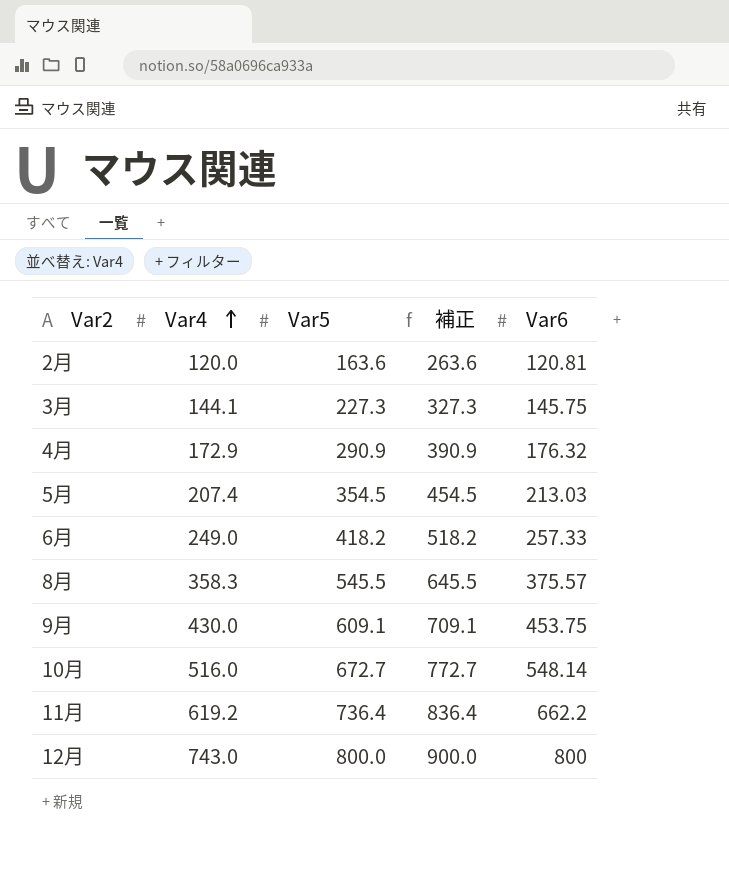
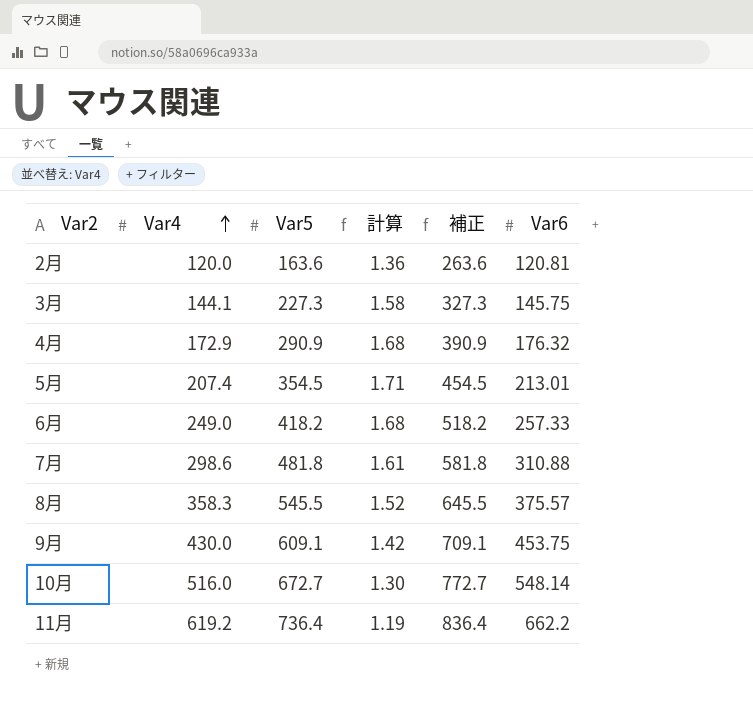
column 計算 | formula: none -> [Var5] / [Var4]
row 12月: 743.0 | 800.0 | 900.0 | 800 -> none
5月 | Var6: 213.03 -> 213.01
row 7月: none -> 298.6 | 481.8 | 1.61 | 581.8 | 310.88

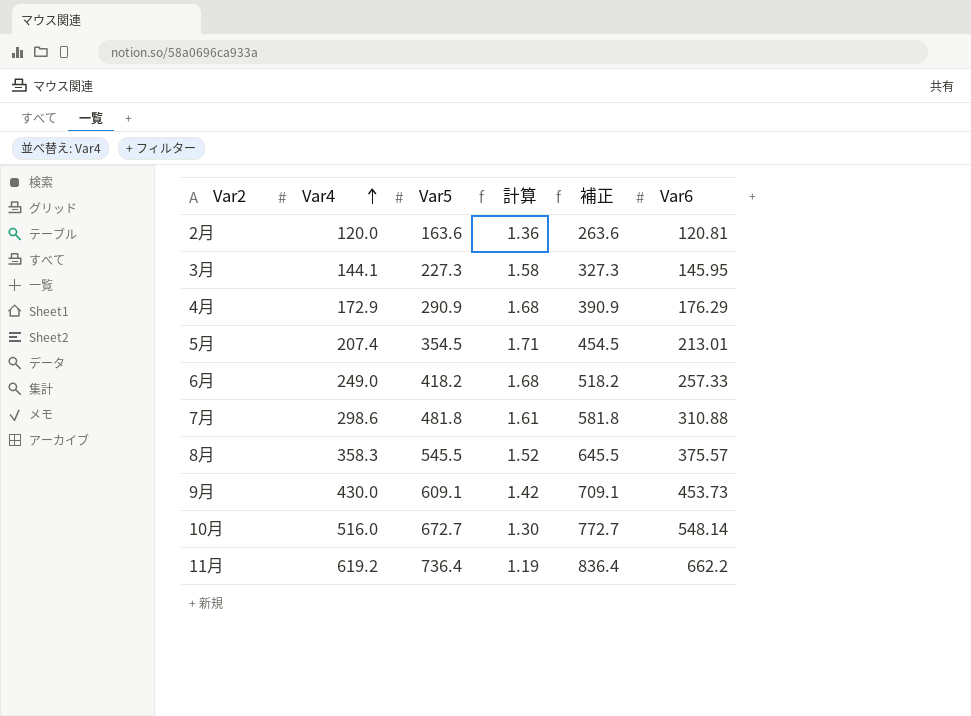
3月 | Var6: 145.75 -> 145.95
4月 | Var6: 176.32 -> 176.29
9月 | Var6: 453.75 -> 453.73

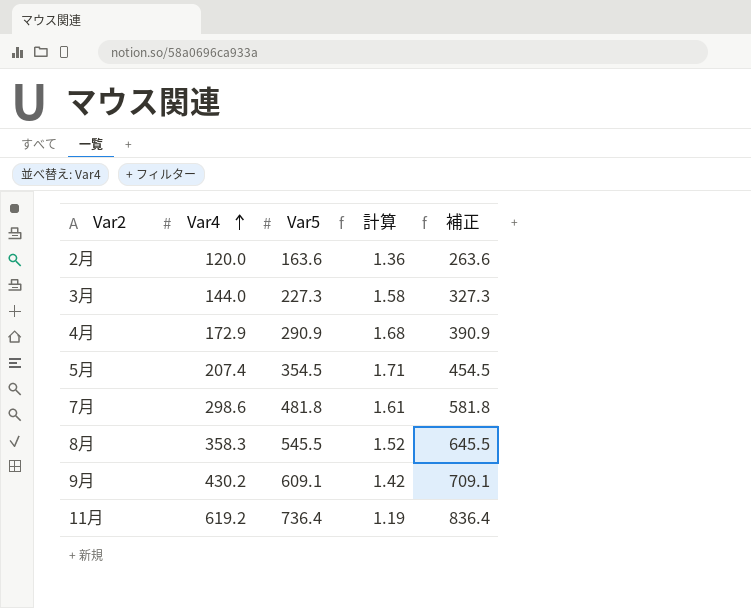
column Var6 | position: 6 -> none
row 6月: 249.0 | 418.2 | 1.68 | 518.2 | 257.33 -> none
row 10月: 516.0 | 672.7 | 1.30 | 772.7 | 548.14 -> none
3月 | Var4: 144.1 -> 144.0
9月 | Var4: 430.0 -> 430.2

